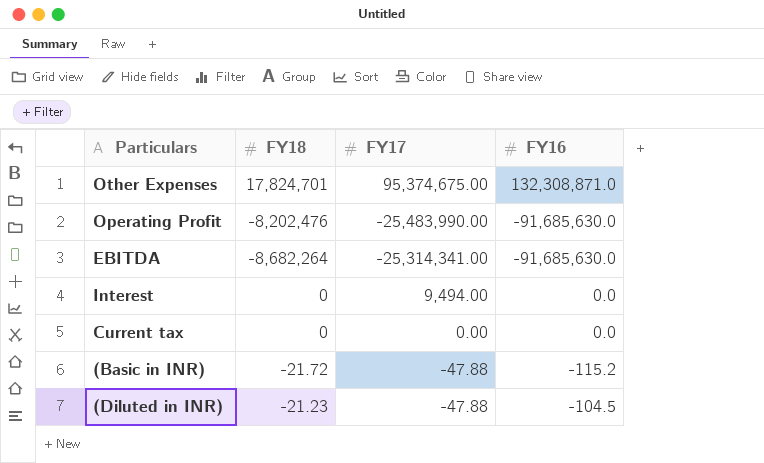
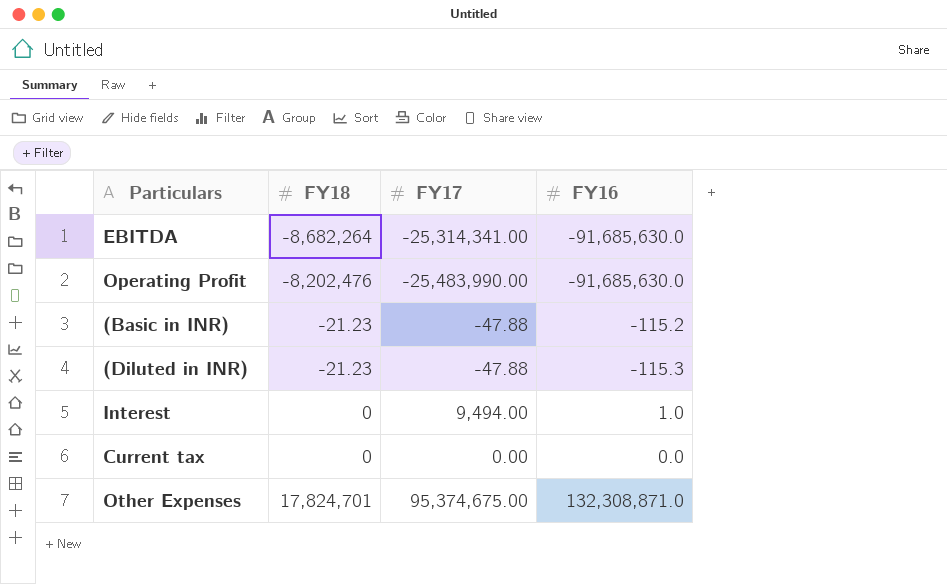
row order: none -> FY18 ascending
(Basic in INR) | FY18: -21.72 -> -21.23
(Diluted in INR) | FY16: -104.5 -> -115.3
Interest | FY16: 0.0 -> 1.0

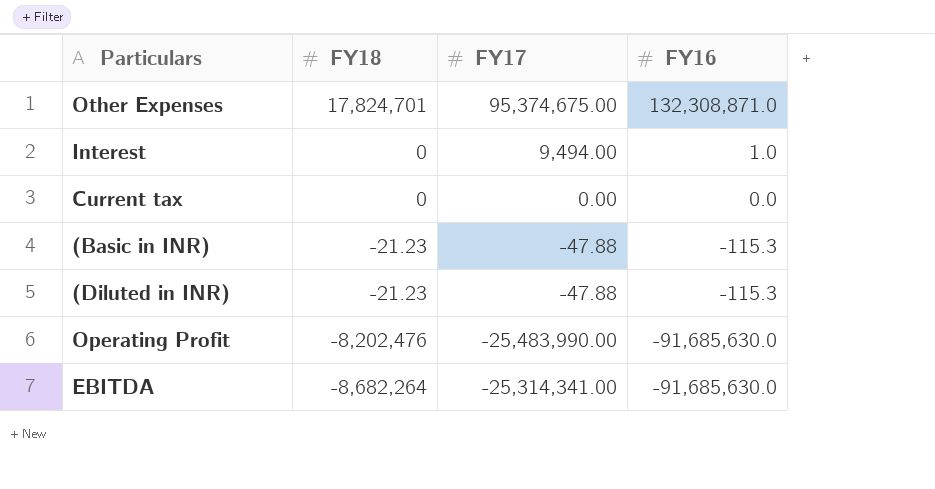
row order: FY18 ascending -> FY18 descending
(Basic in INR) | FY16: -115.2 -> -115.3

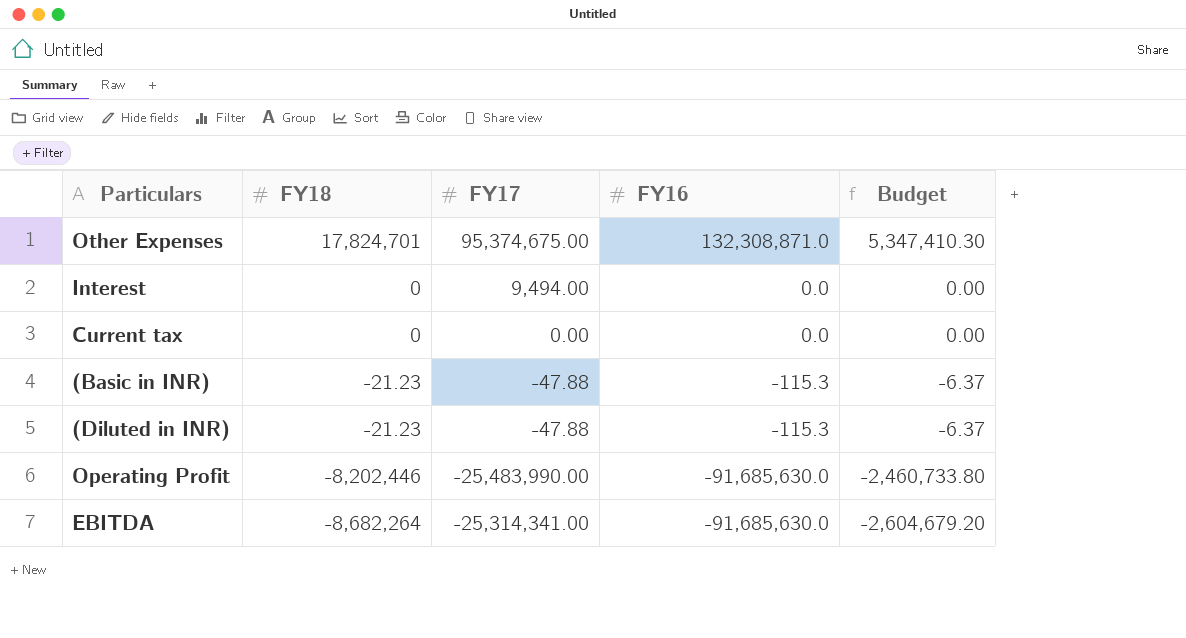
column Budget | formula: none -> [FY18] * 0.3
Interest | FY16: 1.0 -> 0.0
Operating Profit | FY18: -8,202,476 -> -8,202,446

